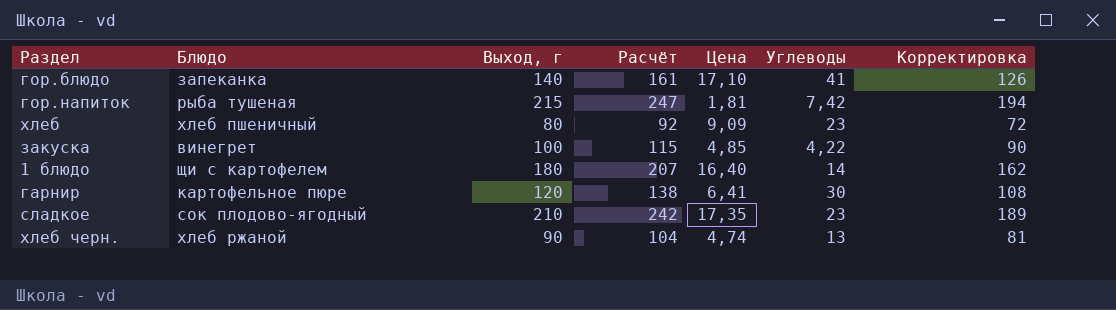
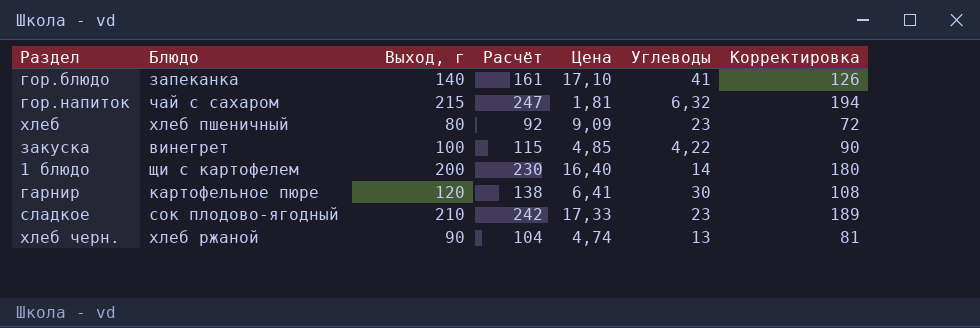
гор.напиток | Блюдо: рыба тушеная -> чай с сахаром
гор.напиток | Углеводы: 7,42 -> 6,32
1 блюдо | Выход, г: 180 -> 200
1 блюдо | Расчёт: 207 -> 230
1 блюдо | Корректировка: 162 -> 180
сладкое | Цена: 17,35 -> 17,33

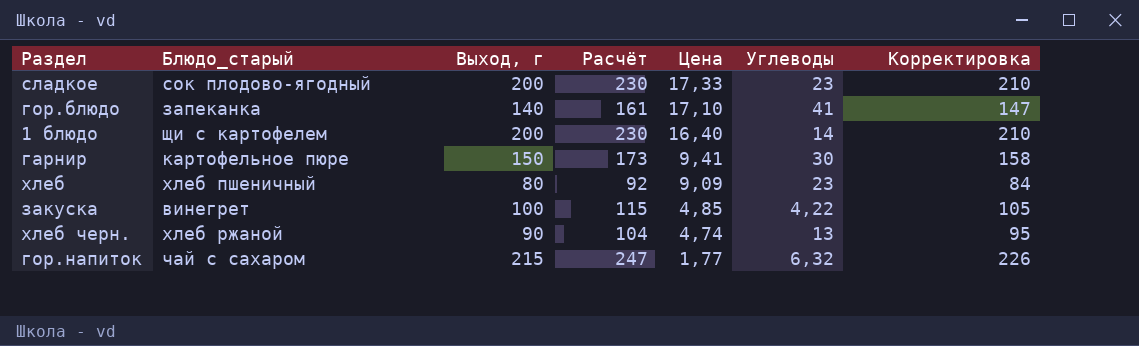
row order: none -> Цена descending
column name: Блюдо -> Блюдо_старый
column Корректировка | formula: [Выход, г] * 0,9 -> [Выход, г] * 1,05
сладкое | Выход, г: 210 -> 200
сладкое | Расчёт: 242 -> 230
гарнир | Выход, г: 120 -> 150
гарнир | Расчёт: 138 -> 173
гарнир | Цена: 6,41 -> 9,41
гор.напиток | Цена: 1,81 -> 1,77

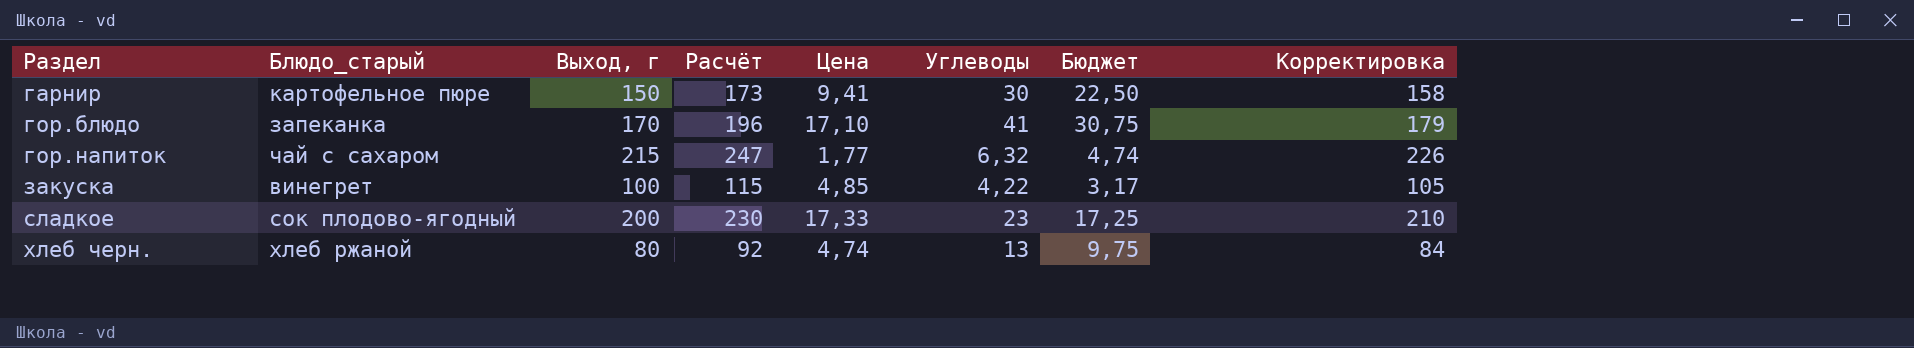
row order: Цена descending -> Раздел ascending
column Бюджет | formula: none -> [Углеводы] * 0,75
row 1 блюдо: щи с картофелем | 200 | 230 | 16,40 | 14 | 210 -> none
row хлеб: хлеб пшеничный | 80 | 92 | 9,09 | 23 | 84 -> none
гор.блюдо | Выход, г: 140 -> 170
гор.блюдо | Расчёт: 161 -> 196
гор.блюдо | Корректировка: 147 -> 179
хлеб черн. | Выход, г: 90 -> 80
хлеб черн. | Расчёт: 104 -> 92
хлеб черн. | Корректировка: 95 -> 84

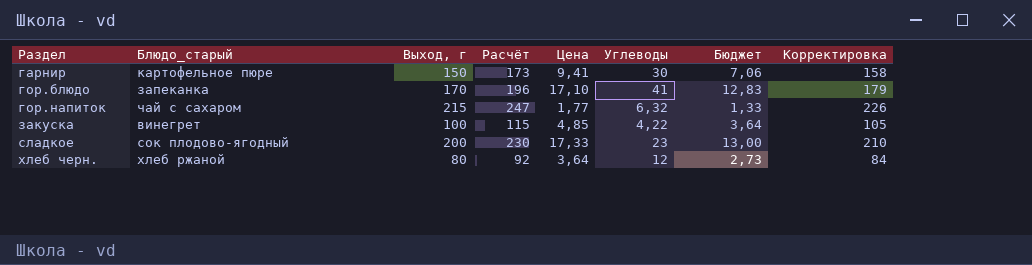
column Бюджет | formula: [Углеводы] * 0,75 -> [Цена] * 0,75
хлеб черн. | Цена: 4,74 -> 3,64
хлеб черн. | Углеводы: 13 -> 12

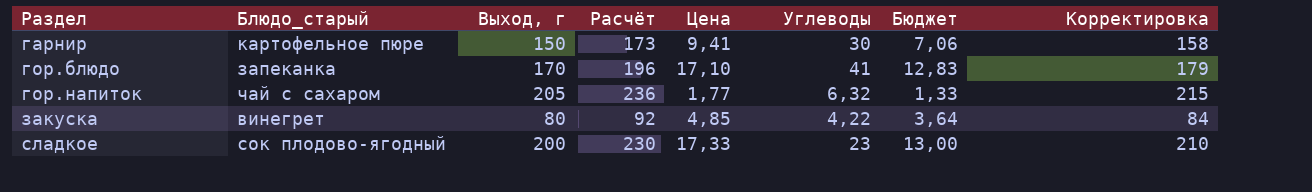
row хлеб черн.: хлеб ржаной | 80 | 92 | 3,64 | 12 | 2,73 | 84 -> none
гор.напиток | Выход, г: 215 -> 205
гор.напиток | Расчёт: 247 -> 236
гор.напиток | Корректировка: 226 -> 215
закуска | Выход, г: 100 -> 80
закуска | Расчёт: 115 -> 92
закуска | Корректировка: 105 -> 84

